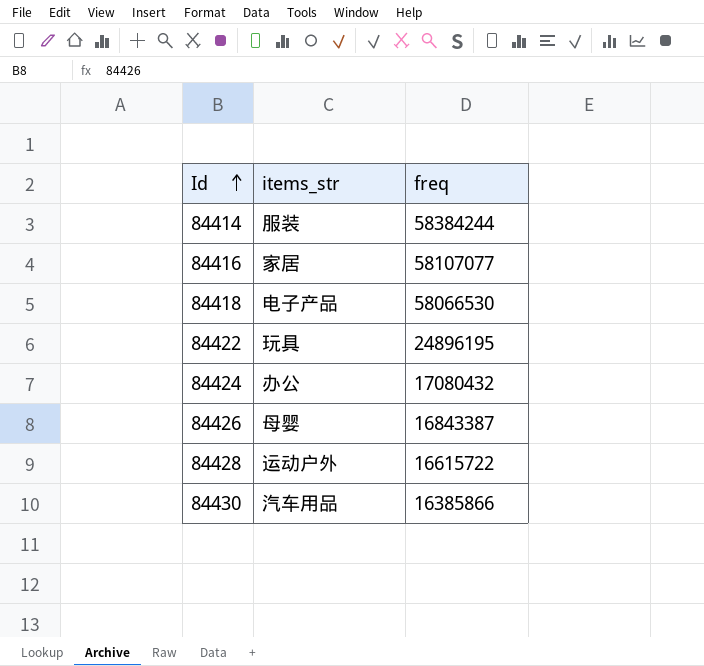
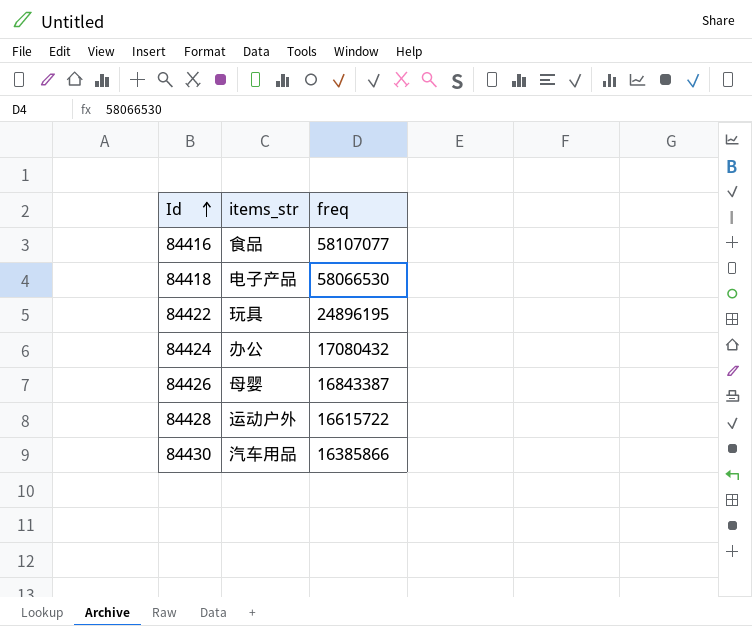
row 84414: 服装 | 58384244 -> none
84416 | items_str: 家居 -> 食品

